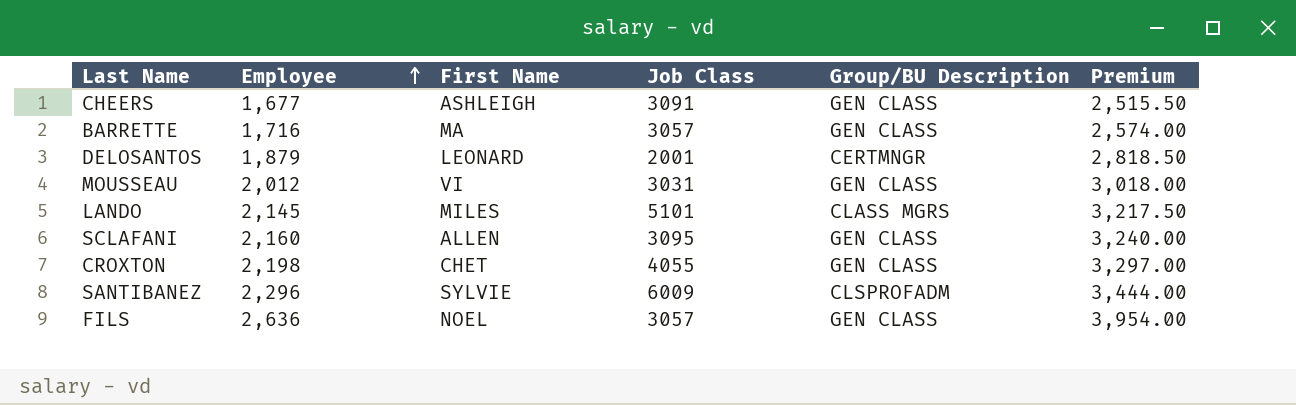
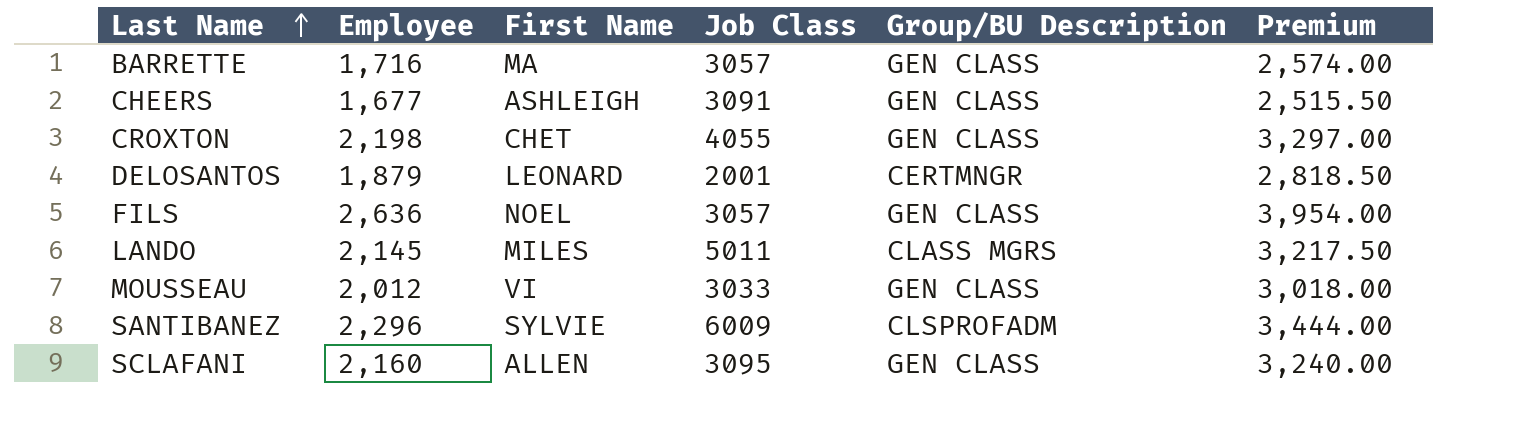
row order: Employee ascending -> Last Name ascending
LANDO | Job Class: 5101 -> 5011
MOUSSEAU | Job Class: 3031 -> 3033

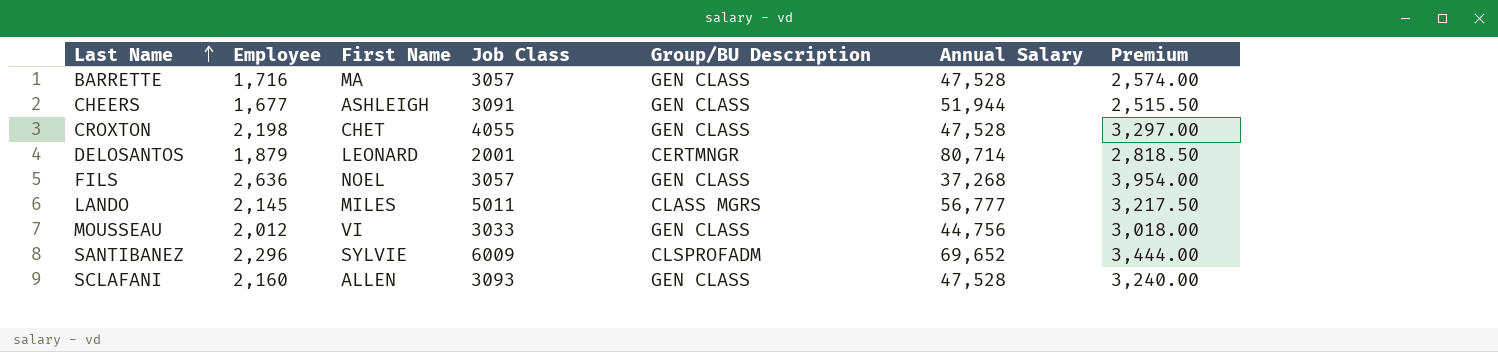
column Annual Salary | position: none -> 6
SCLAFANI | Job Class: 3095 -> 3093

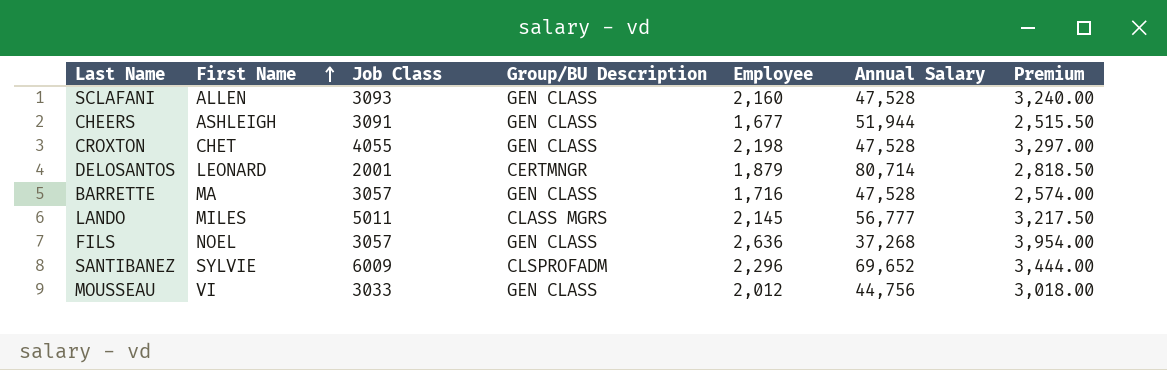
row order: Last Name ascending -> First Name ascending
column Employee | position: 2 -> 5

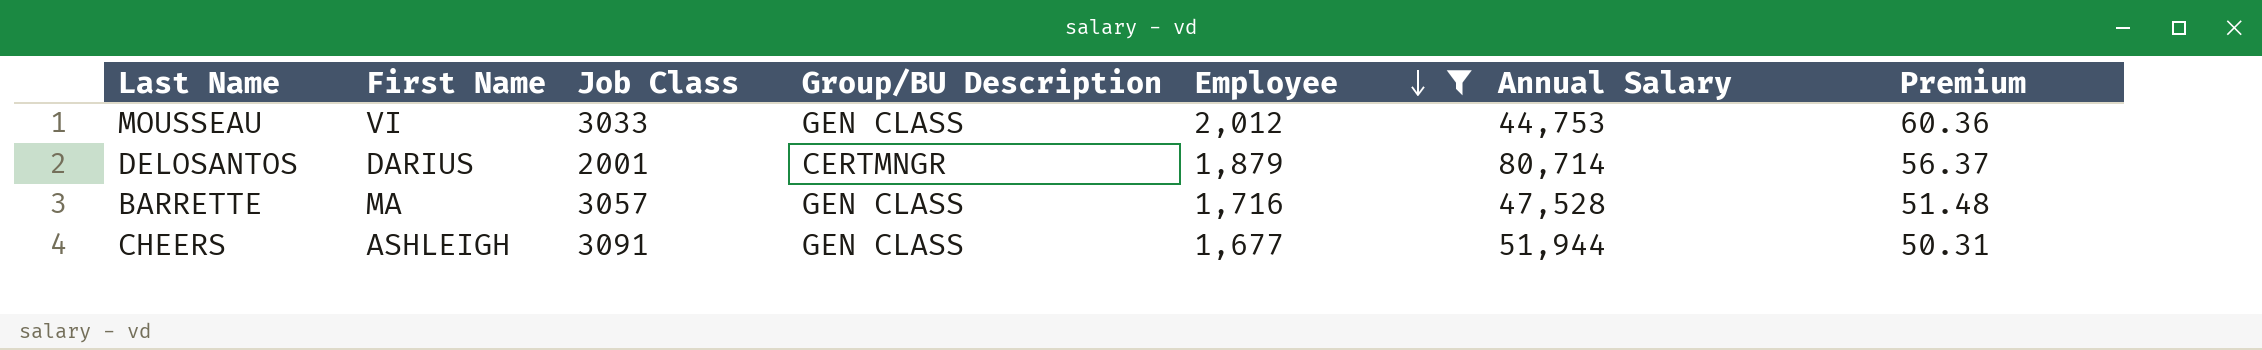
filter: none -> Employee <= 2,012
row order: First Name ascending -> Employee descending
column Premium | formula: [Employee] * 1.5 -> [Employee] * 0.03
MOUSSEAU | Annual Salary: 44,756 -> 44,753
DELOSANTOS | First Name: LEONARD -> DARIUS

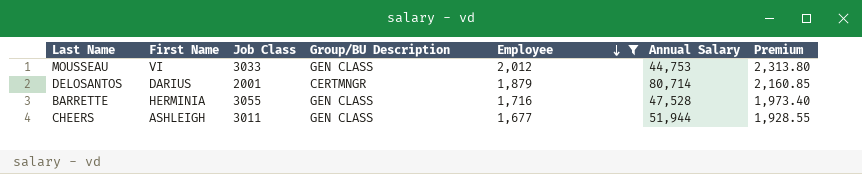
column Premium | formula: [Employee] * 0.03 -> [Employee] * 1.15
BARRETTE | First Name: MA -> HERMINIA
BARRETTE | Job Class: 3057 -> 3055
CHEERS | Job Class: 3091 -> 3011

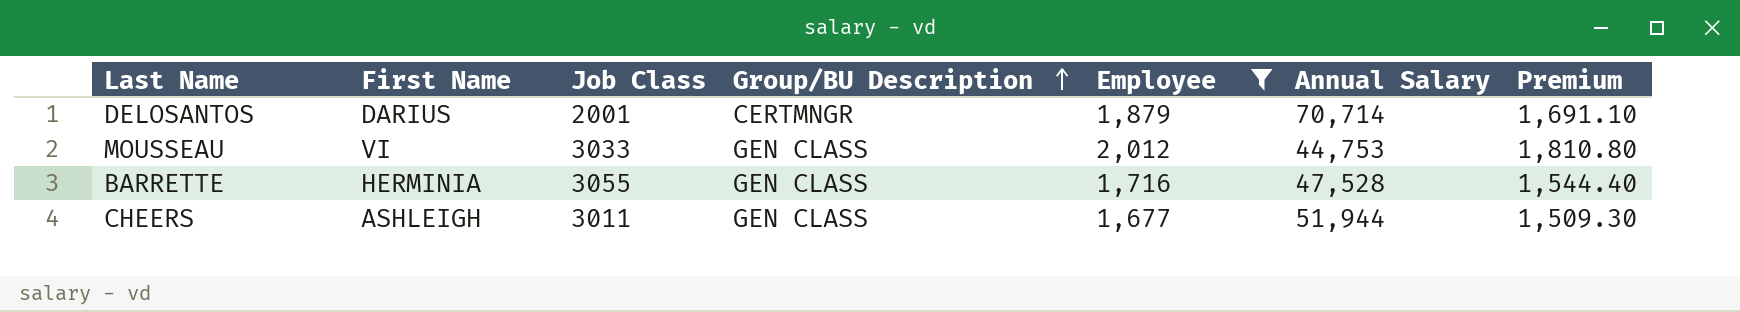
row order: Employee descending -> Group/BU Description ascending
column Premium | formula: [Employee] * 1.15 -> [Employee] * 0.9
DELOSANTOS | Annual Salary: 80,714 -> 70,714

